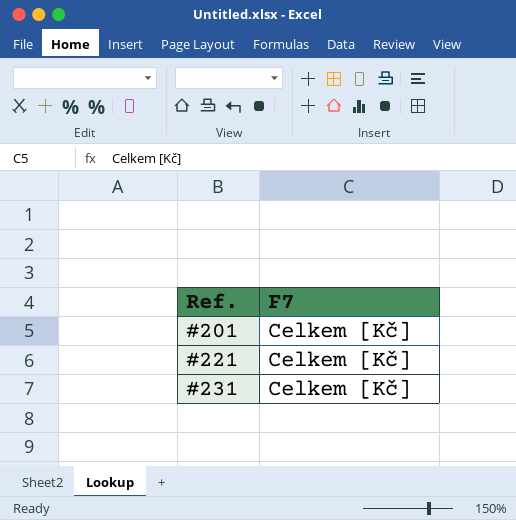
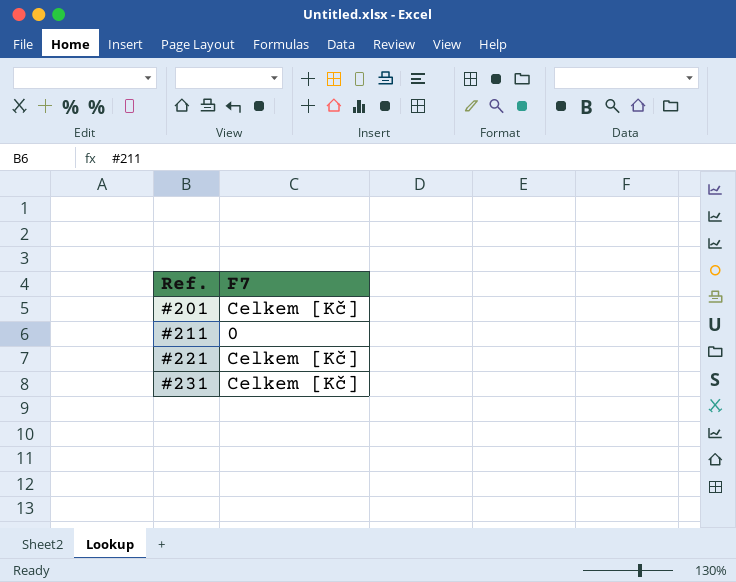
row #211: none -> 0

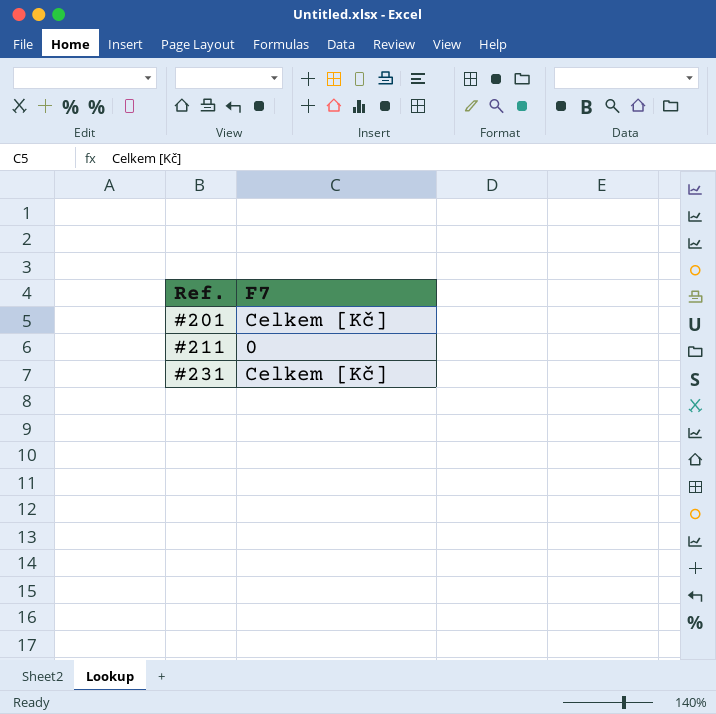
row #221: Celkem [Kč] -> none

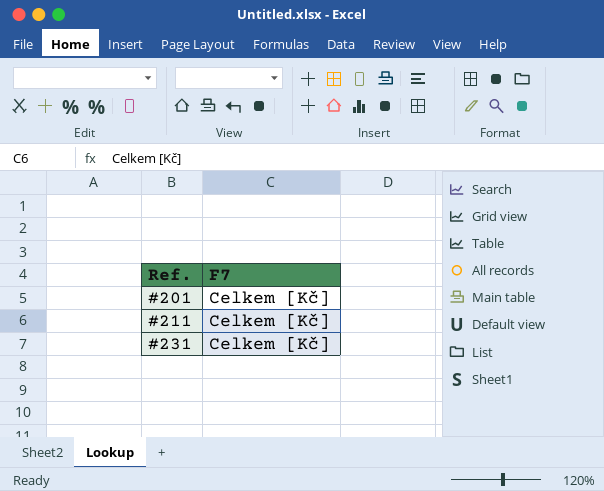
#211 | F7: 0 -> Celkem [Kč]

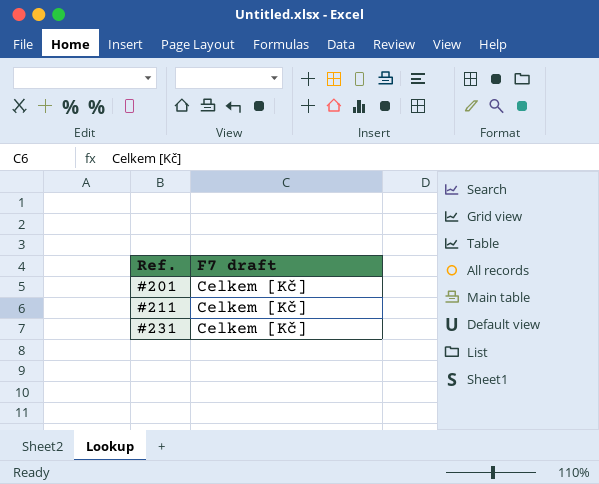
column name: F7 -> F7 draft

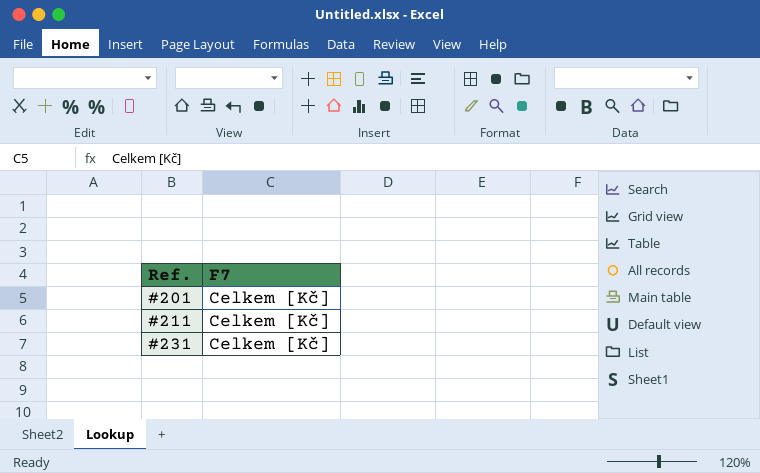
column name: F7 draft -> F7

